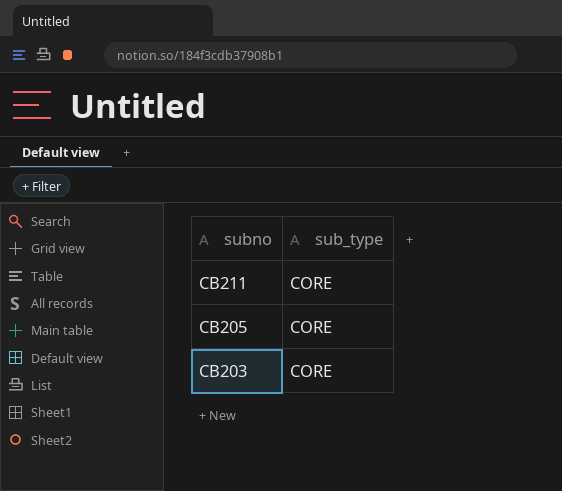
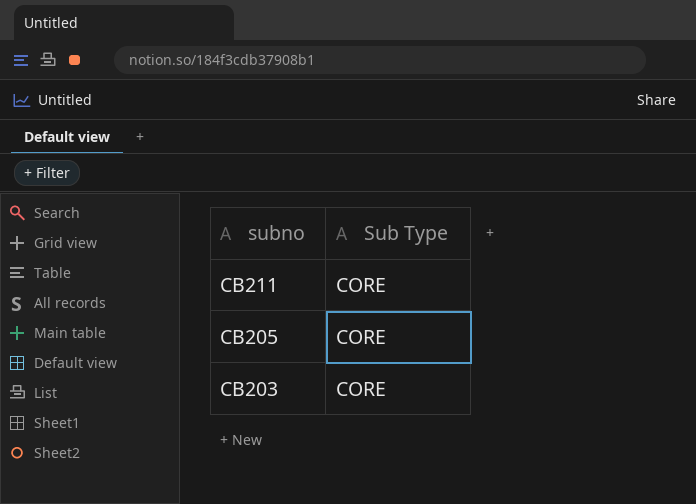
column name: sub_type -> Sub Type

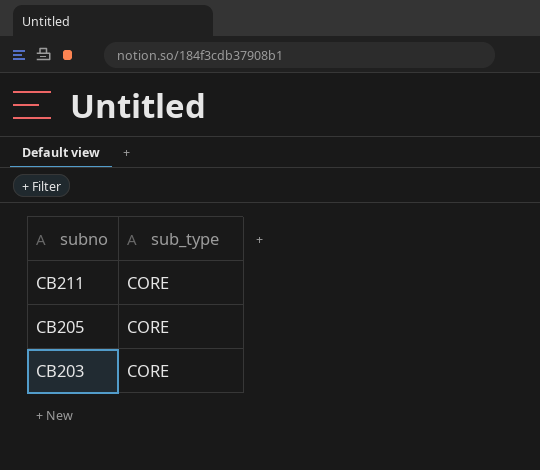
column name: Sub Type -> sub_type

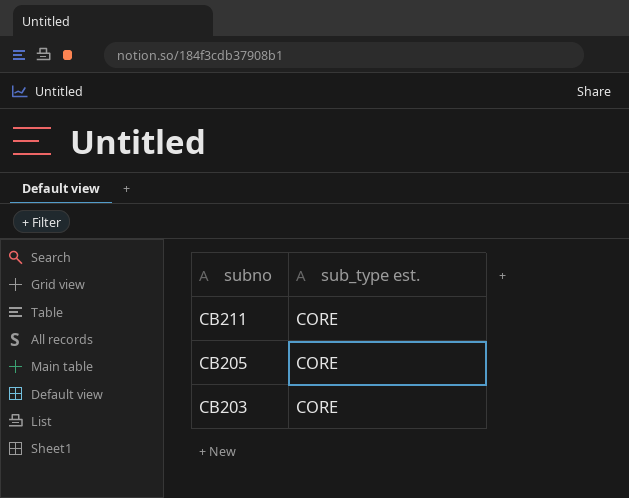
column name: sub_type -> sub_type est.

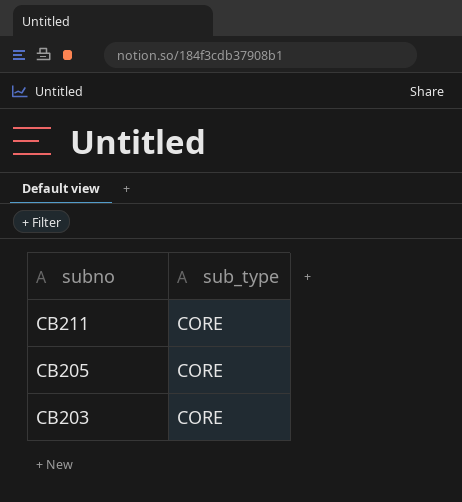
column name: sub_type est. -> sub_type

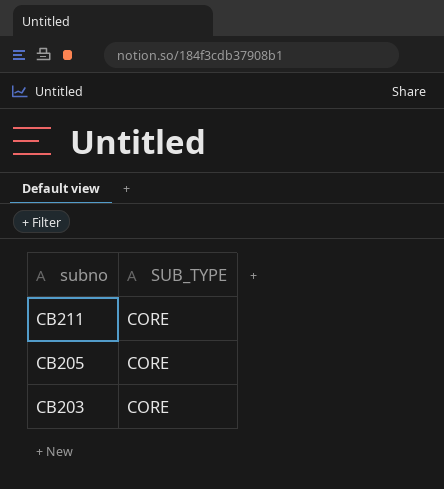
column name: sub_type -> SUB_TYPE

